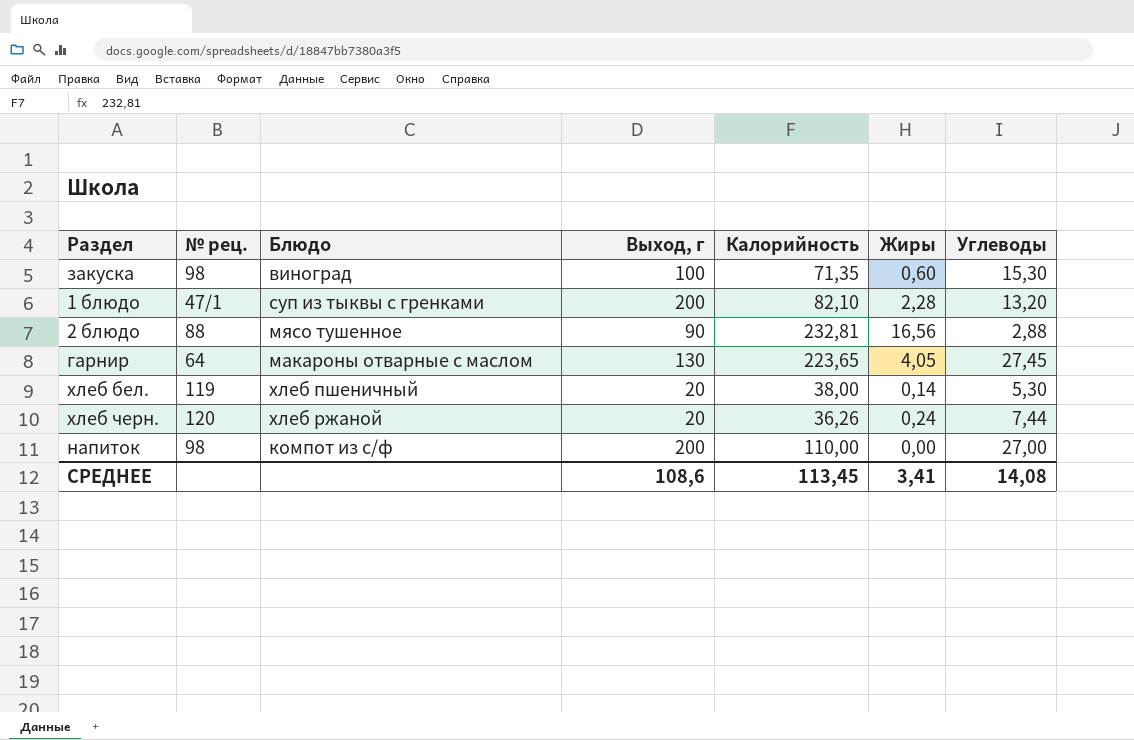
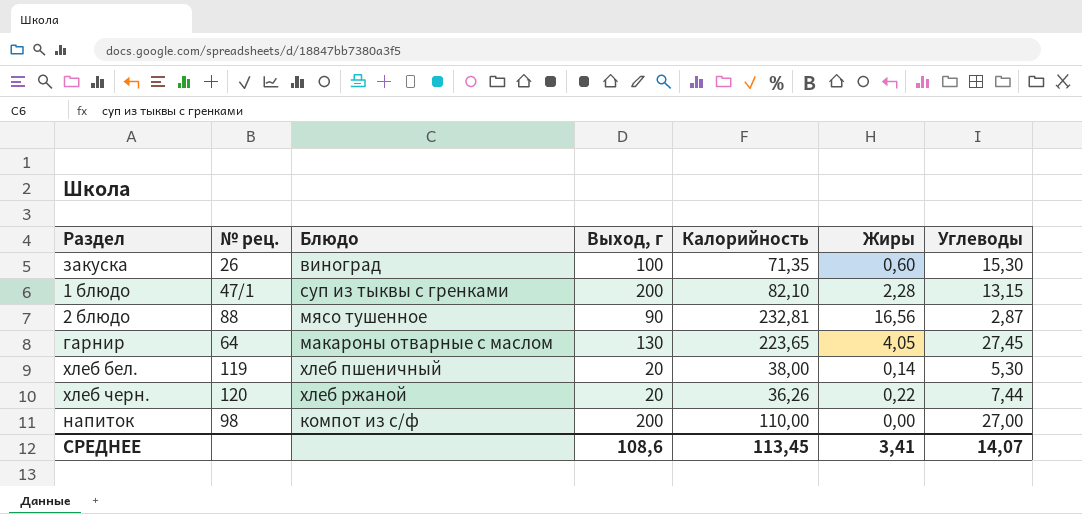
закуска | № рец.: 98 -> 26
1 блюдо | Углеводы: 13,20 -> 13,15
2 блюдо | Углеводы: 2,88 -> 2,87
хлеб черн. | Жиры: 0,24 -> 0,22
СРЕДНЕЕ | Углеводы: 14,08 -> 14,07

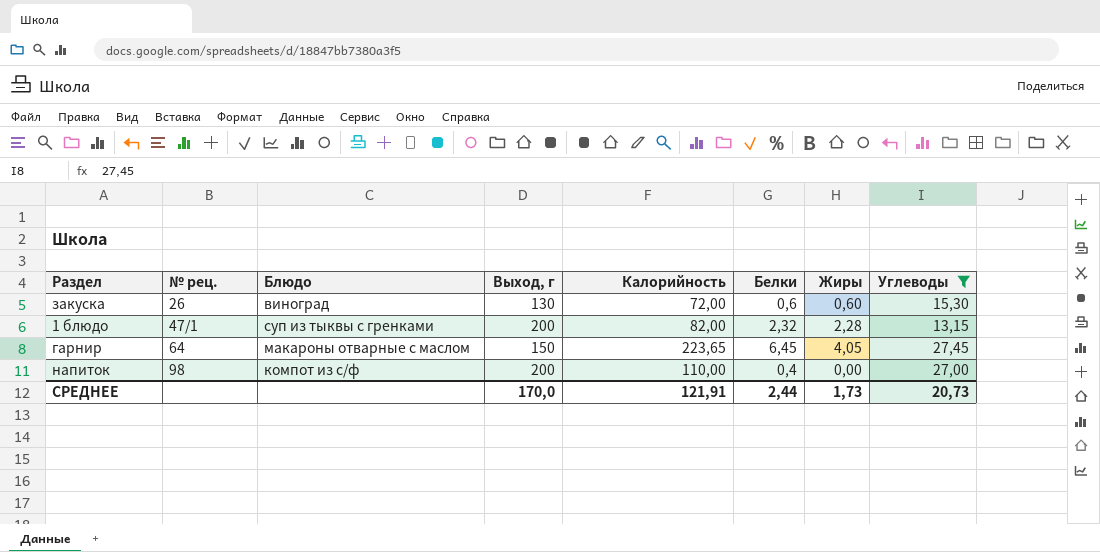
filter: none -> Углеводы >= 13,15
column Белки | position: none -> 6
закуска | Выход, г: 100 -> 130
закуска | Калорийность: 71,35 -> 72,00
1 блюдо | Калорийность: 82,10 -> 82,00
гарнир | Выход, г: 130 -> 150
СРЕДНЕЕ | Выход, г: 108,6 -> 170,0
СРЕДНЕЕ | Калорийность: 113,45 -> 121,91
СРЕДНЕЕ | Жиры: 3,41 -> 1,73
СРЕДНЕЕ | Углеводы: 14,07 -> 20,73

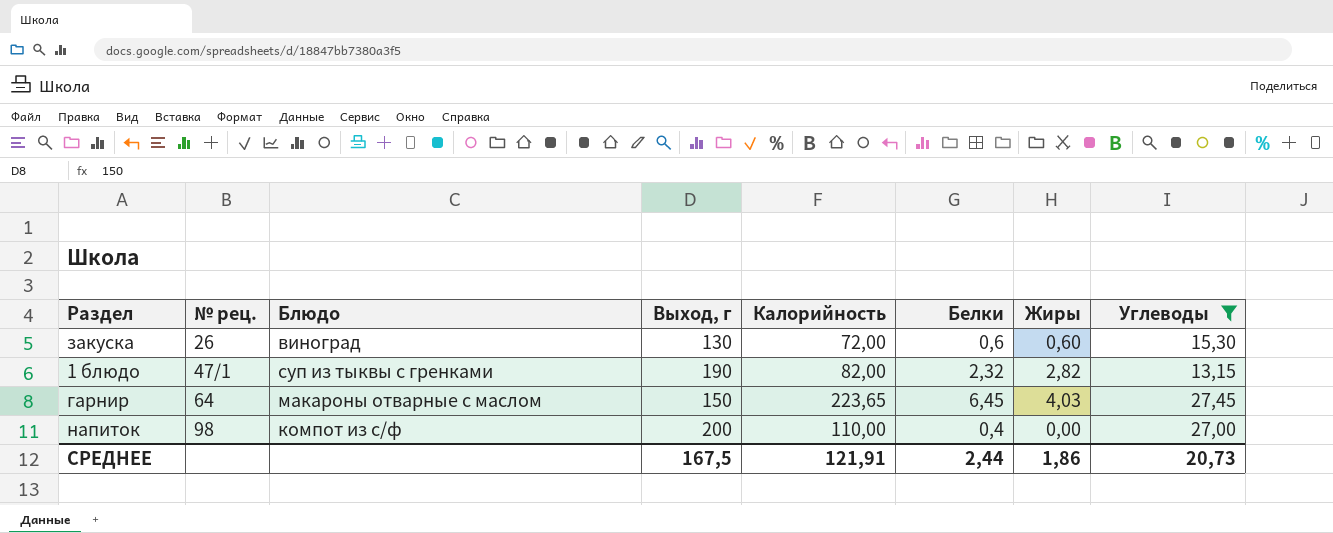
1 блюдо | Выход, г: 200 -> 190
1 блюдо | Жиры: 2,28 -> 2,82
гарнир | Жиры: 4,05 -> 4,03
СРЕДНЕЕ | Выход, г: 170,0 -> 167,5
СРЕДНЕЕ | Жиры: 1,73 -> 1,86

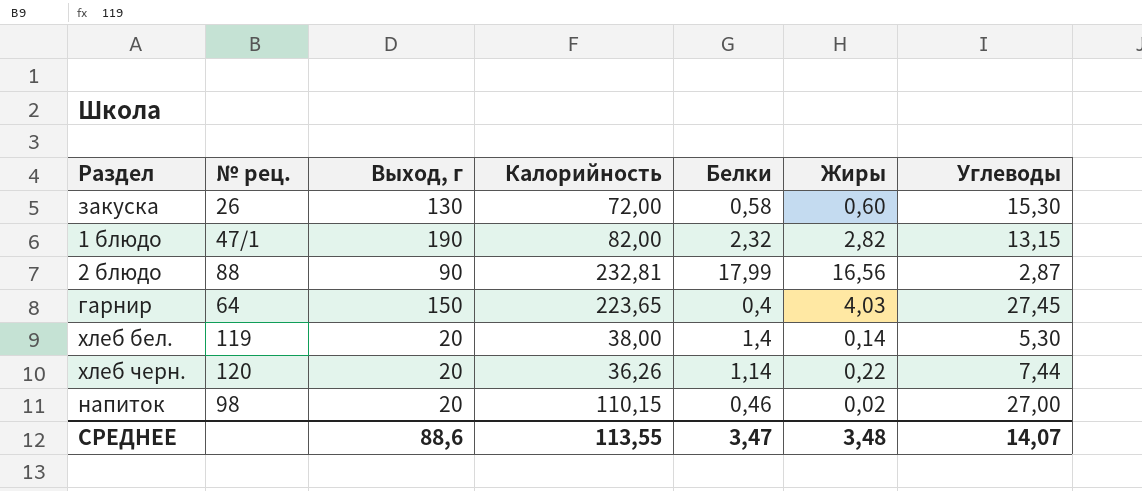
filter: Углеводы >= 13,15 -> none
column Блюдо | position: 3 -> none
закуска | Белки: 0,6 -> 0,58
гарнир | Белки: 6,45 -> 0,4
напиток | Выход, г: 200 -> 20
напиток | Калорийность: 110,00 -> 110,15
напиток | Белки: 0,4 -> 0,46
напиток | Жиры: 0,00 -> 0,02
СРЕДНЕЕ | Выход, г: 167,5 -> 88,6
СРЕДНЕЕ | Калорийность: 121,91 -> 113,55
СРЕДНЕЕ | Белки: 2,44 -> 3,47
СРЕДНЕЕ | Жиры: 1,86 -> 3,48
СРЕДНЕЕ | Углеводы: 20,73 -> 14,07

